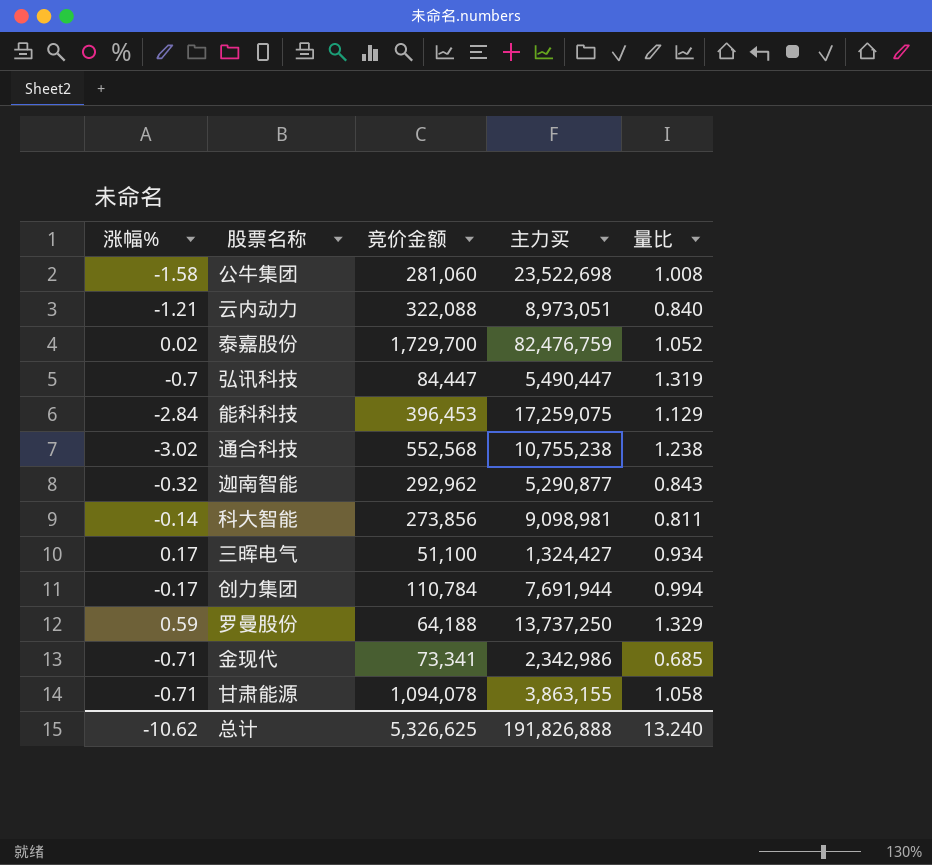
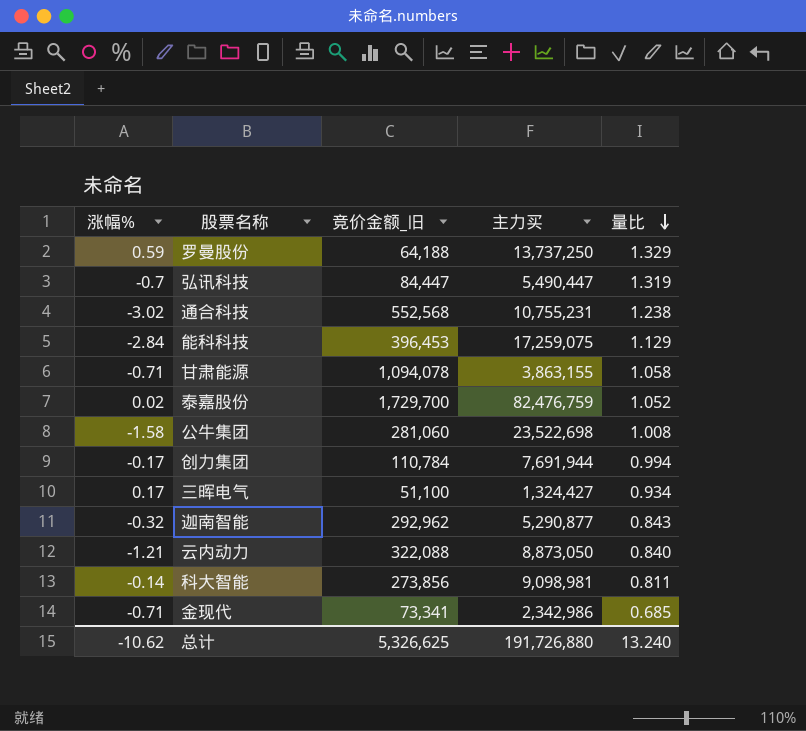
row order: none -> 量比 descending
column name: 竞价金额 -> 竞价金额_旧
通合科技 | 主力买: 10,755,238 -> 10,755,231
云内动力 | 主力买: 8,973,051 -> 8,873,050
总计 | 主力买: 191,826,888 -> 191,726,880

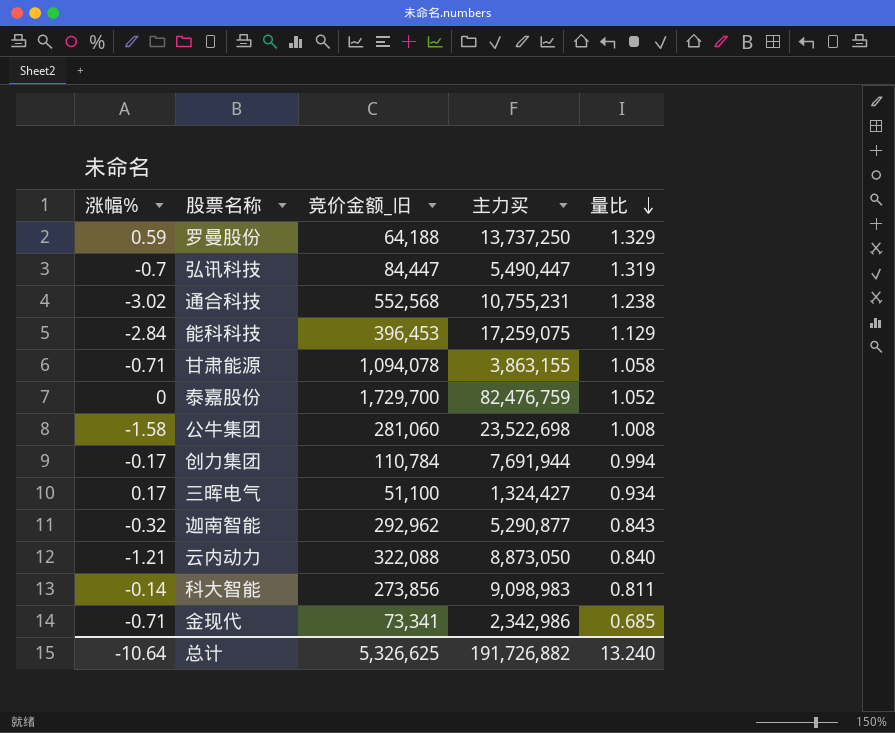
泰嘉股份 | 涨幅%: 0.02 -> 0
科大智能 | 主力买: 9,098,981 -> 9,098,983
总计 | 涨幅%: -10.62 -> -10.64
总计 | 主力买: 191,726,880 -> 191,726,882

